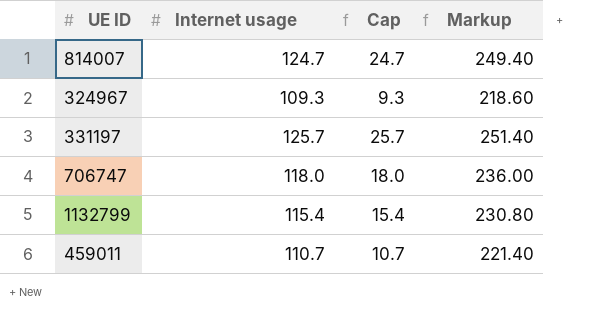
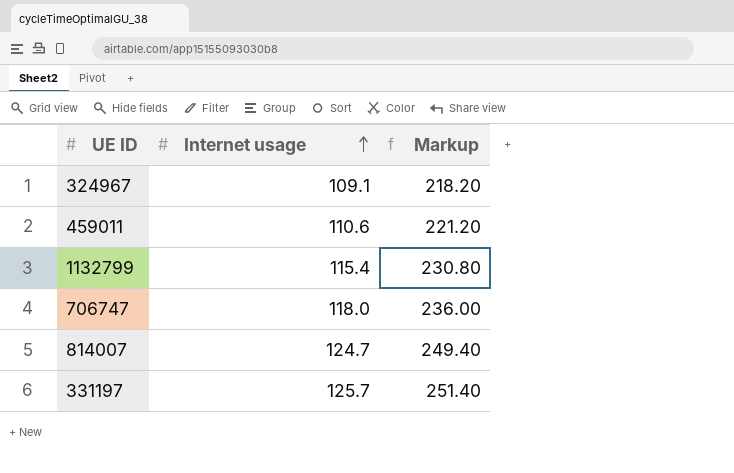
row order: none -> Internet usage ascending
column Cap | formula: [Internet usage] - 100 -> none
324967 | Internet usage: 109.3 -> 109.1
324967 | Markup: 218.60 -> 218.20
459011 | Internet usage: 110.7 -> 110.6
459011 | Markup: 221.40 -> 221.20

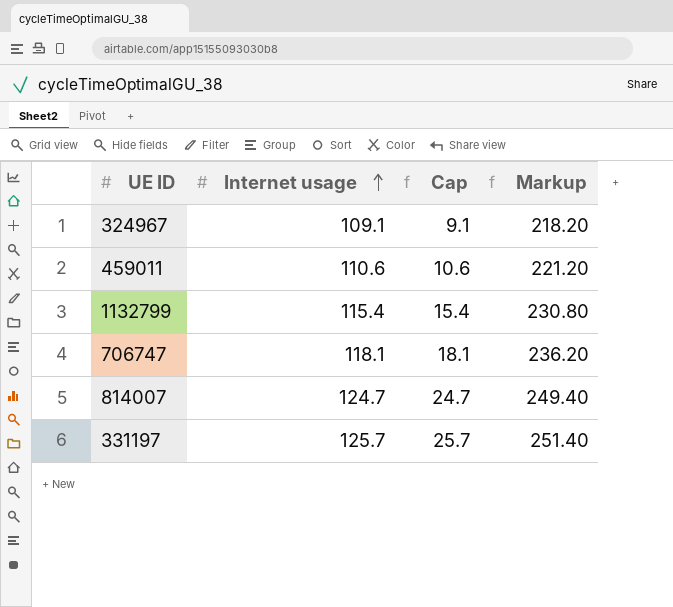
column Cap | formula: none -> [Internet usage] - 100
706747 | Internet usage: 118.0 -> 118.1
706747 | Markup: 236.00 -> 236.20

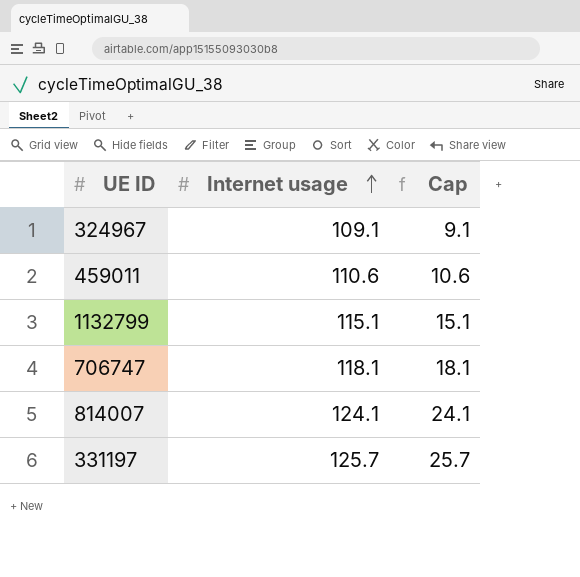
column Markup | formula: [Internet usage] * 2 -> none
1132799 | Internet usage: 115.4 -> 115.1
1132799 | Cap: 15.4 -> 15.1
814007 | Internet usage: 124.7 -> 124.1
814007 | Cap: 24.7 -> 24.1

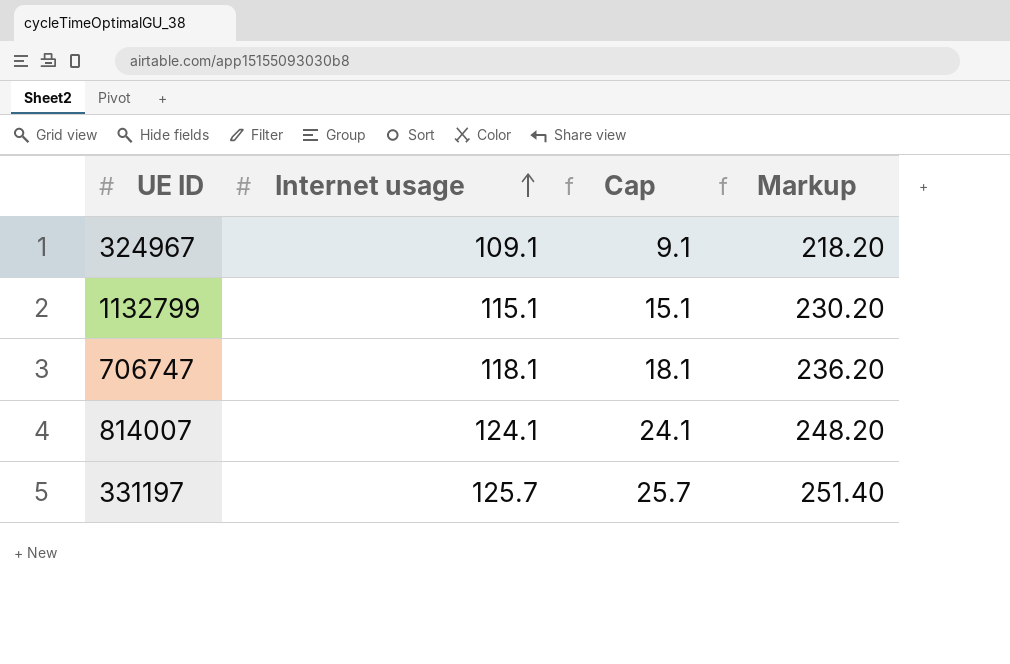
column Markup | formula: none -> [Internet usage] * 2
row 459011: 110.6 | 10.6 -> none

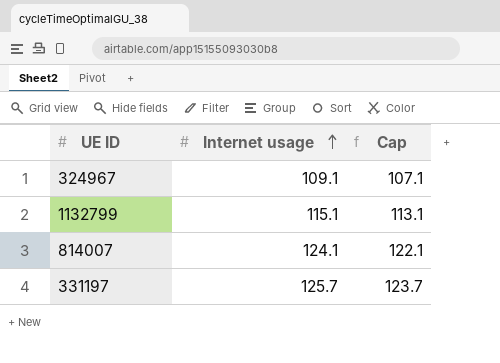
column Markup | formula: [Internet usage] * 2 -> none
column Cap | formula: [Internet usage] - 100 -> [Internet usage] - 2
row 706747: 118.1 | 18.1 | 236.20 -> none

